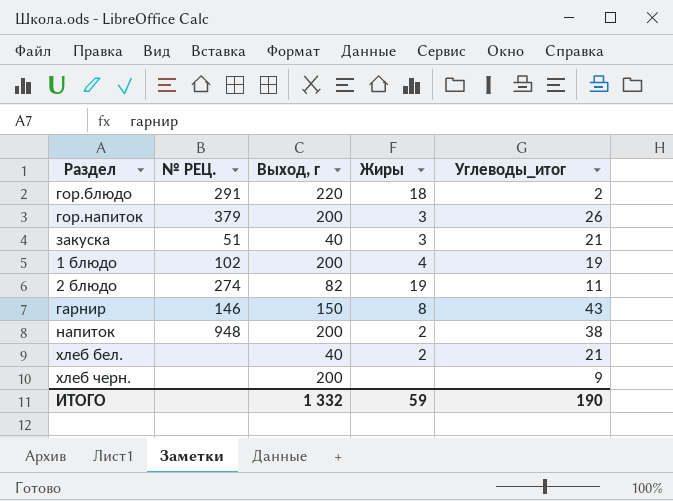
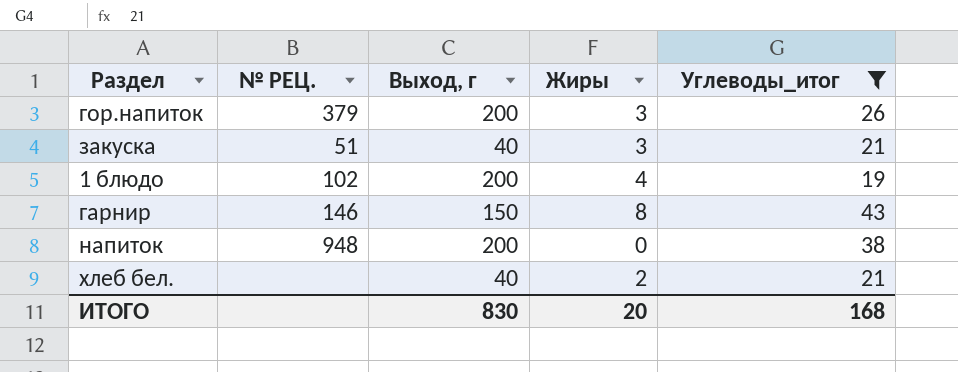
filter: none -> Углеводы_итог >= 19
напиток | Жиры: 2 -> 0
ИТОГО | Выход, г: 1 332 -> 830
ИТОГО | Жиры: 59 -> 20
ИТОГО | Углеводы_итог: 190 -> 168

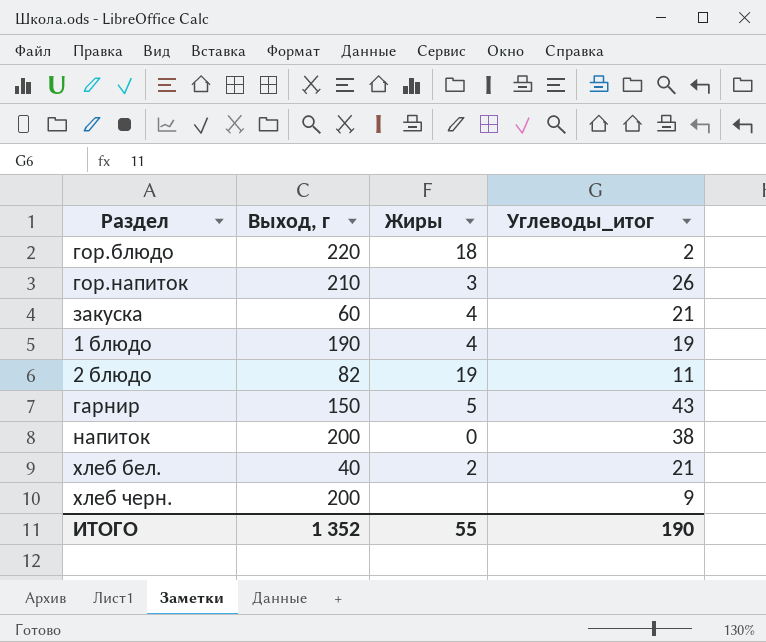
filter: Углеводы_итог >= 19 -> none
column № РЕЦ. | position: 2 -> none
гор.напиток | Выход, г: 200 -> 210
закуска | Выход, г: 40 -> 60
закуска | Жиры: 3 -> 4
1 блюдо | Выход, г: 200 -> 190
гарнир | Жиры: 8 -> 5
ИТОГО | Выход, г: 830 -> 1 352
ИТОГО | Жиры: 20 -> 55
ИТОГО | Углеводы_итог: 168 -> 190

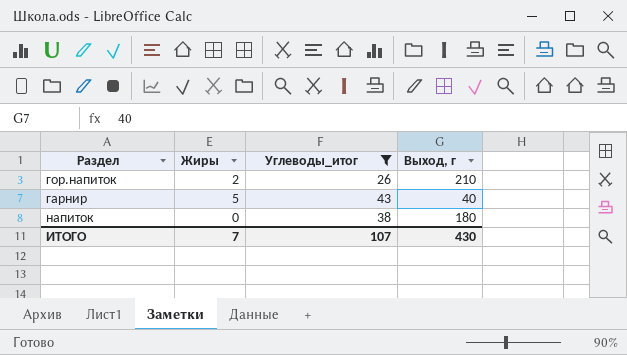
filter: none -> Углеводы_итог >= 26
column Выход, г | position: 2 -> 4
гор.напиток | Жиры: 3 -> 2
гарнир | Выход, г: 150 -> 40
напиток | Выход, г: 200 -> 180
ИТОГО | Жиры: 55 -> 7
ИТОГО | Углеводы_итог: 190 -> 107
ИТОГО | Выход, г: 1 352 -> 430

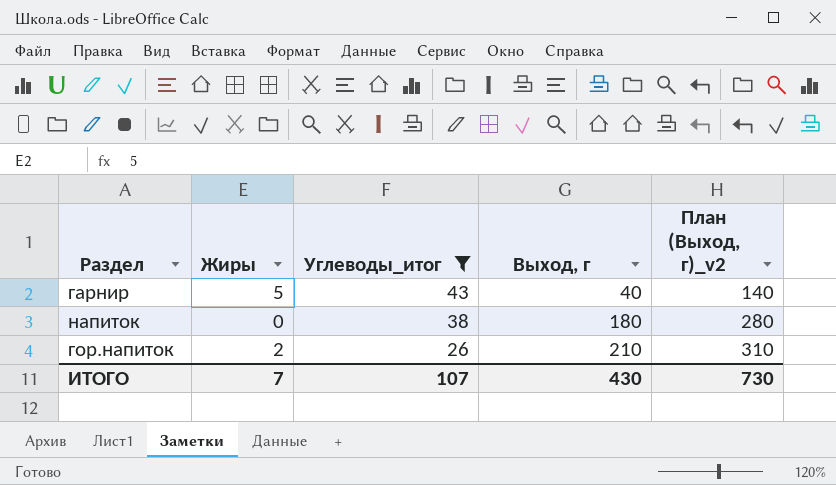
row order: none -> Углеводы_итог descending
column План (Выход, г)_v2 | formula: none -> [Выход, г] + 100

